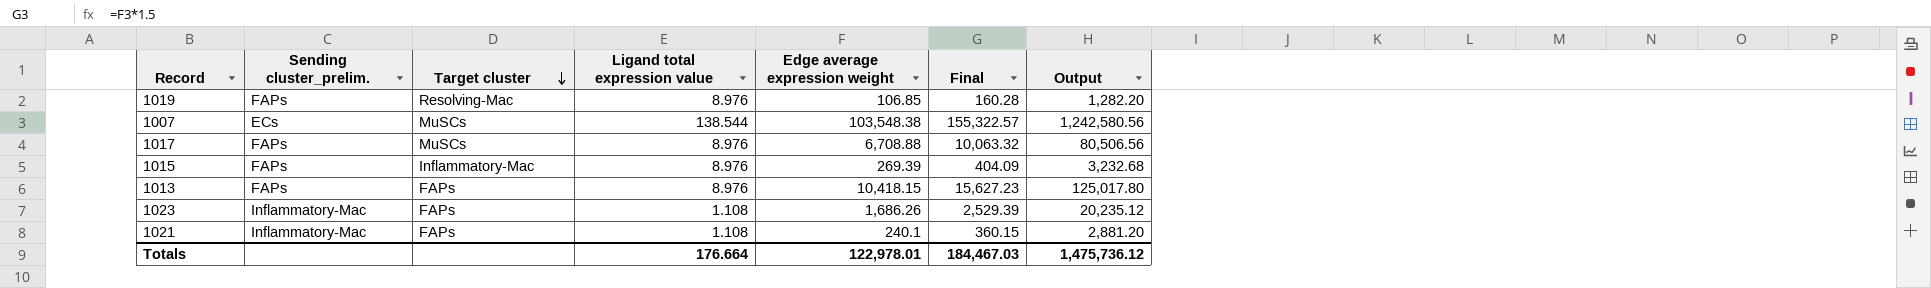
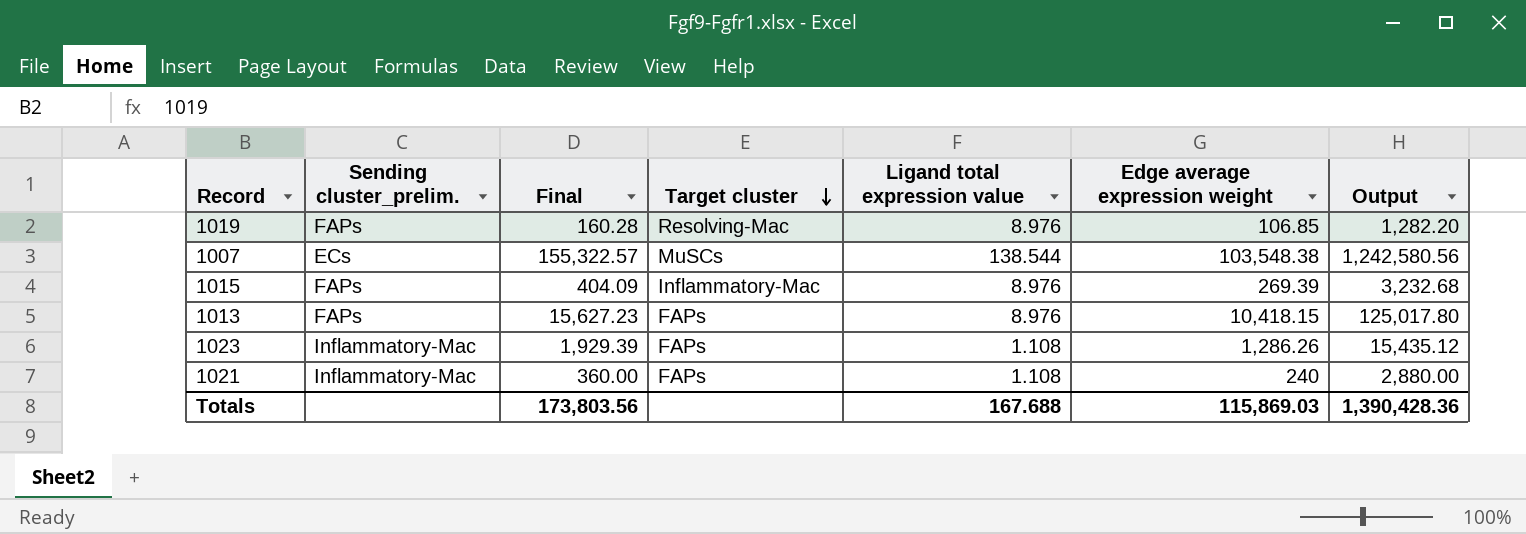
column Final | position: 6 -> 3
row 1017: FAPs | MuSCs | 8.976 | 6,708.88 | 10,063.32 | 80,506.56 -> none
1023 | Final: 2,529.39 -> 1,929.39
1023 | Edge average expression weight: 1,686.26 -> 1,286.26
1023 | Output: 20,235.12 -> 15,435.12
1021 | Final: 360.15 -> 360.00
1021 | Edge average expression weight: 240.1 -> 240
1021 | Output: 2,881.20 -> 2,880.00
Totals | Final: 184,467.03 -> 173,803.56
Totals | Ligand total expression value: 176.664 -> 167.688
Totals | Edge average expression weight: 122,978.01 -> 115,869.03
Totals | Output: 1,475,736.12 -> 1,390,428.36

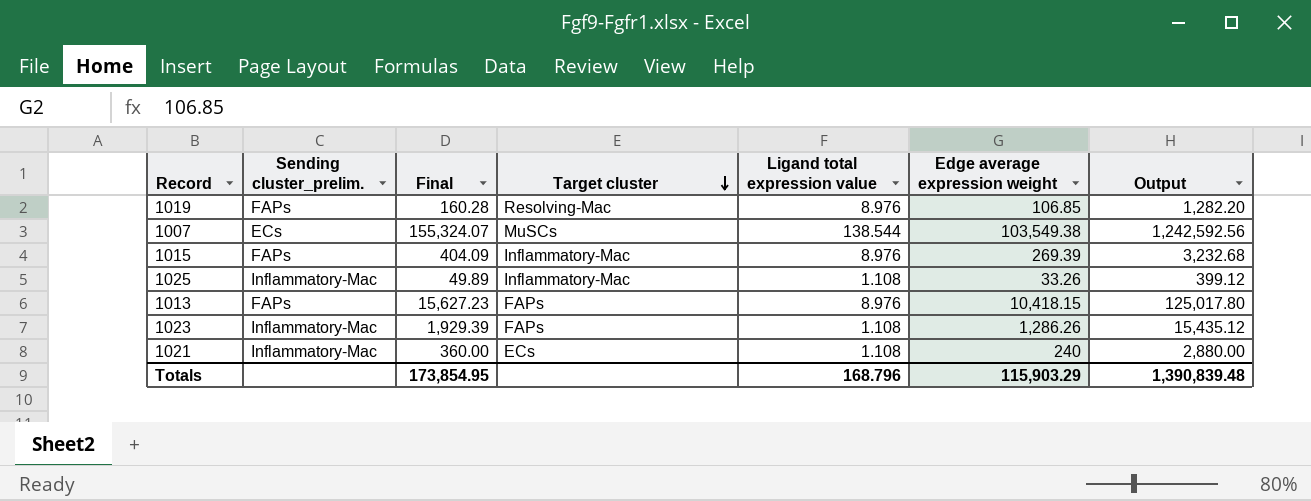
1007 | Final: 155,322.57 -> 155,324.07
1007 | Edge average expression weight: 103,548.38 -> 103,549.38
1007 | Output: 1,242,580.56 -> 1,242,592.56
row 1025: none -> Inflammatory-Mac | 49.89 | Inflammatory-Mac | 1.108 | 33.26 | 399.12
1021 | Target cluster: FAPs -> ECs
Totals | Final: 173,803.56 -> 173,854.95
Totals | Ligand total expression value: 167.688 -> 168.796
Totals | Edge average expression weight: 115,869.03 -> 115,903.29
Totals | Output: 1,390,428.36 -> 1,390,839.48

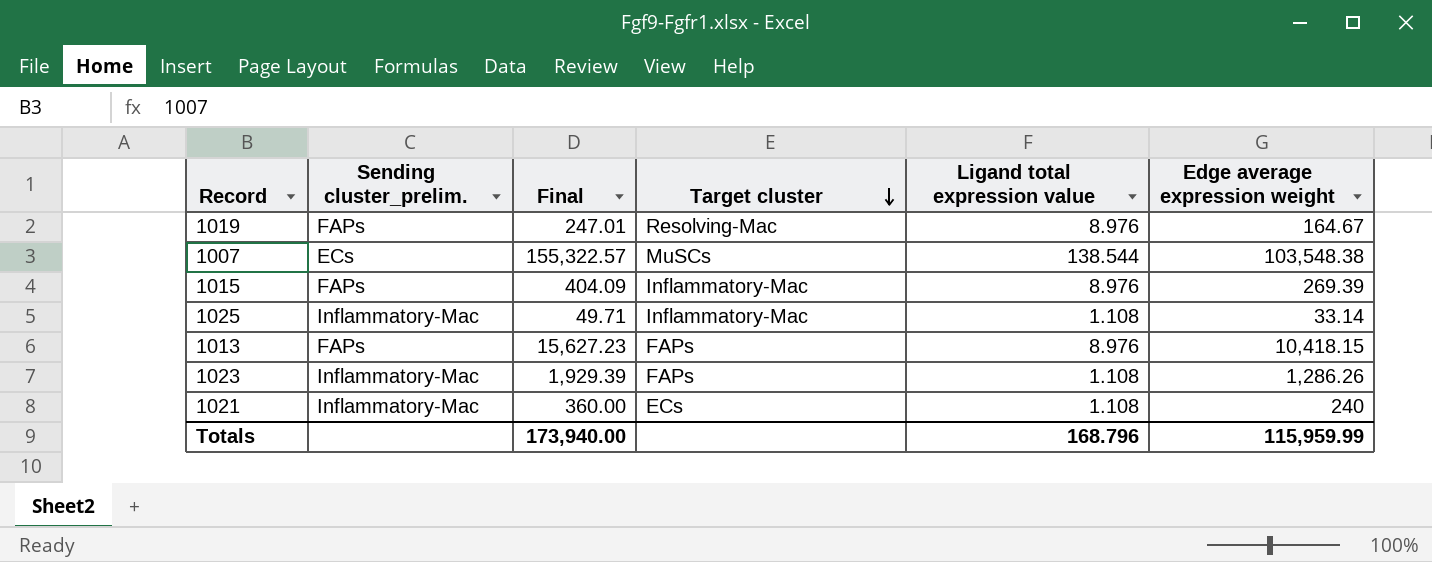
column Output | formula: [Edge average expression weight] * 12 -> none
1019 | Final: 160.28 -> 247.01
1019 | Edge average expression weight: 106.85 -> 164.67
1007 | Final: 155,324.07 -> 155,322.57
1007 | Edge average expression weight: 103,549.38 -> 103,548.38
1025 | Final: 49.89 -> 49.71
1025 | Edge average expression weight: 33.26 -> 33.14
Totals | Final: 173,854.95 -> 173,940.00
Totals | Edge average expression weight: 115,903.29 -> 115,959.99

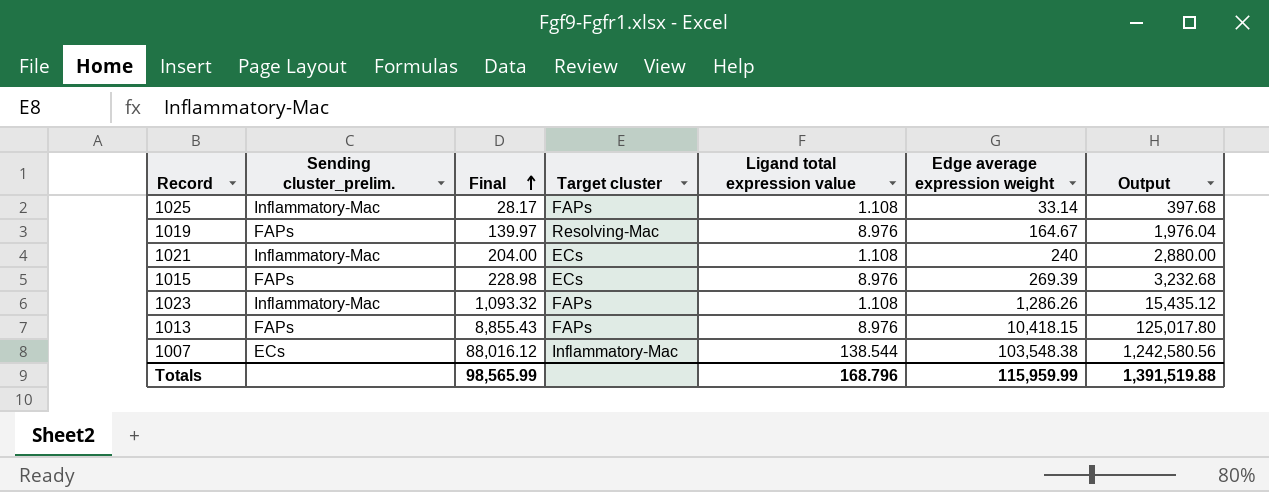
row order: Target cluster descending -> Final ascending
column Final | formula: [Edge average expression weight] * 1.5 -> [Edge average expression weight] * 0.85
column Output | formula: none -> [Edge average expression weight] * 12
1025 | Target cluster: Inflammatory-Mac -> FAPs
1015 | Target cluster: Inflammatory-Mac -> ECs
1007 | Target cluster: MuSCs -> Inflammatory-Mac
Totals | Final: 173,940.00 -> 98,565.99

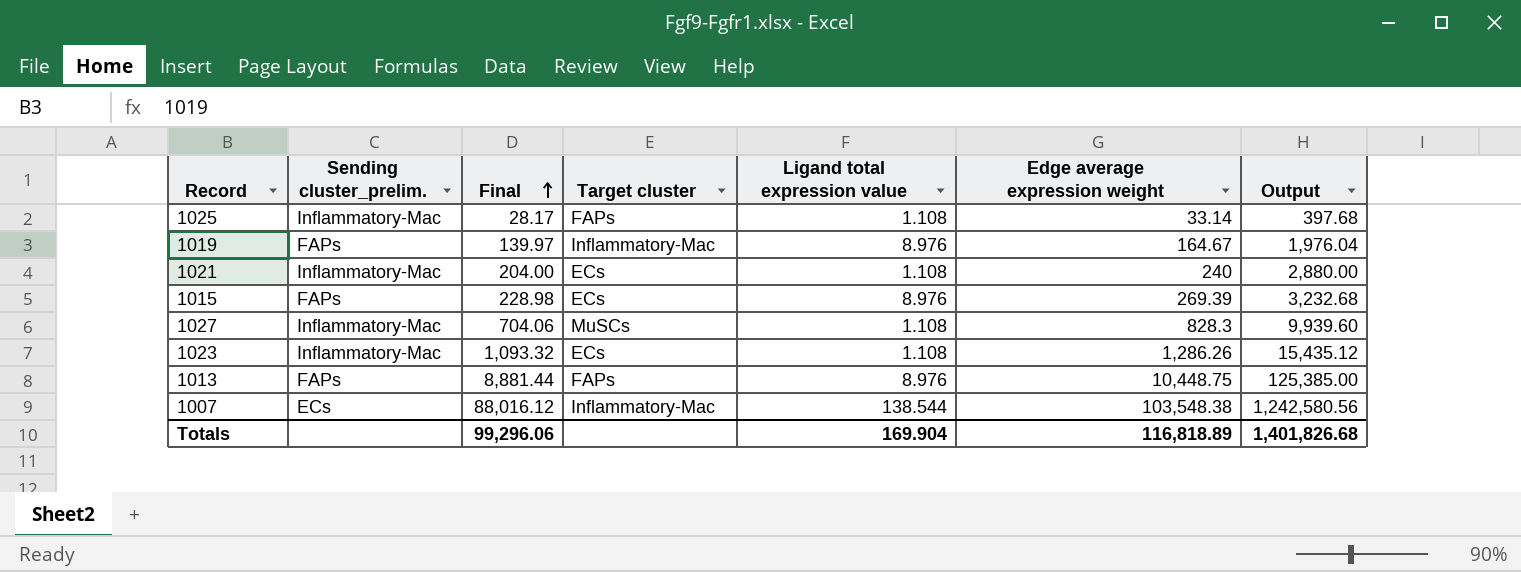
1019 | Target cluster: Resolving-Mac -> Inflammatory-Mac
row 1027: none -> Inflammatory-Mac | 704.06 | MuSCs | 1.108 | 828.3 | 9,939.60
1023 | Target cluster: FAPs -> ECs
1013 | Final: 8,855.43 -> 8,881.44
1013 | Edge average expression weight: 10,418.15 -> 10,448.75
1013 | Output: 125,017.80 -> 125,385.00
Totals | Final: 98,565.99 -> 99,296.06
Totals | Ligand total expression value: 168.796 -> 169.904
Totals | Edge average expression weight: 115,959.99 -> 116,818.89
Totals | Output: 1,391,519.88 -> 1,401,826.68

